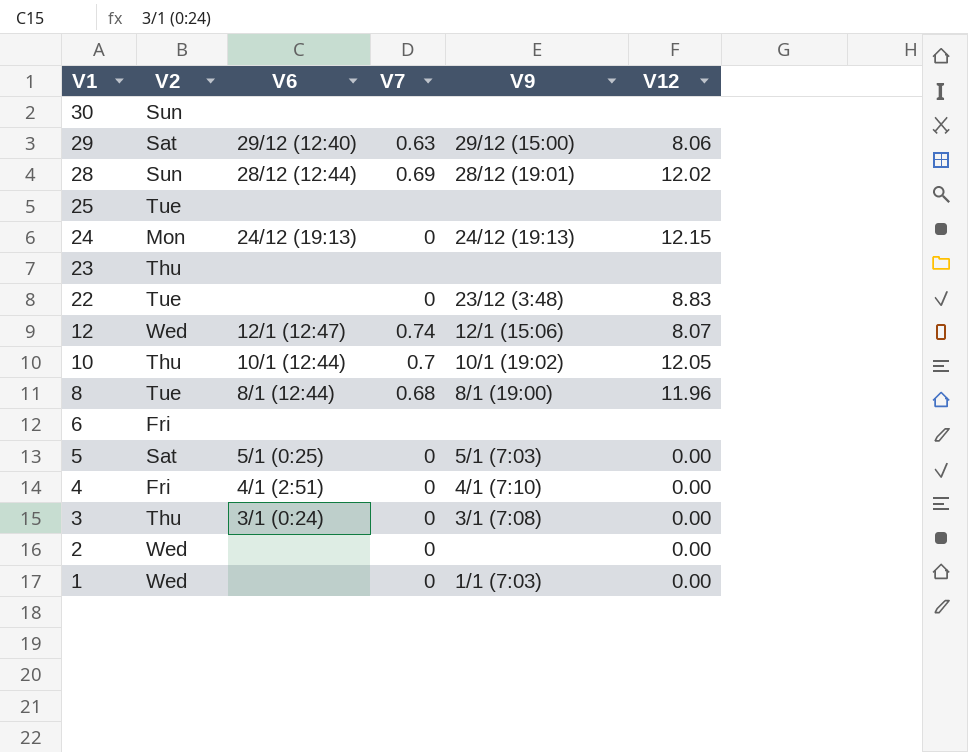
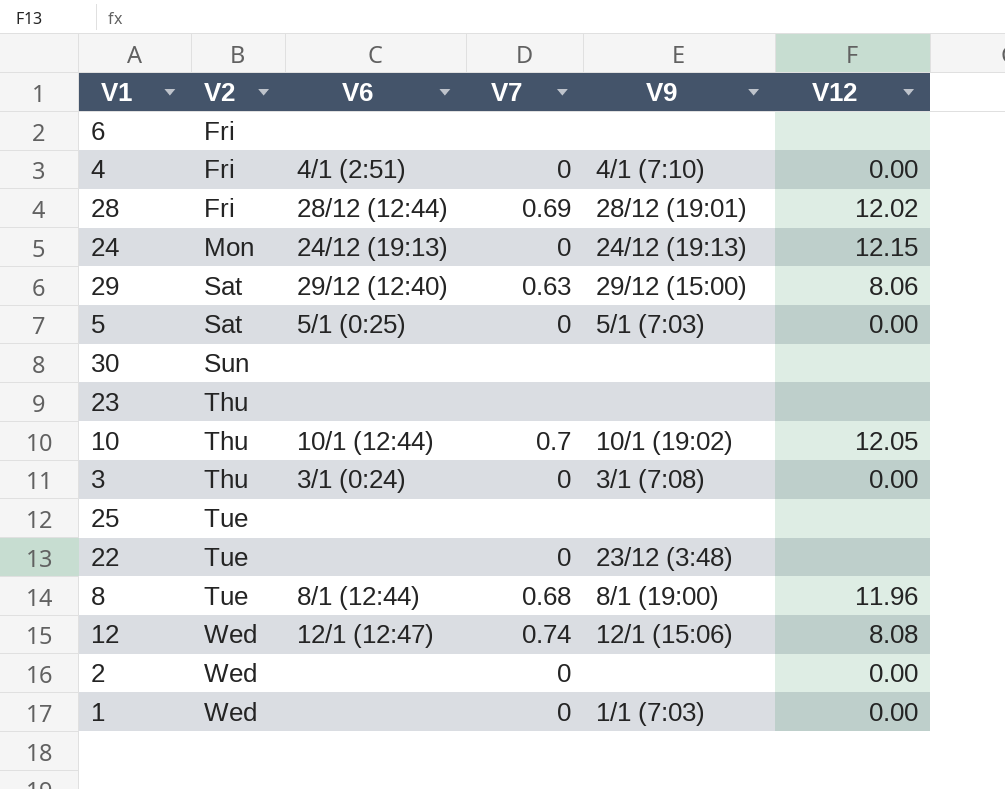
row order: V1 descending -> V2 ascending
28 | V2: Sun -> Fri
22 | V12: 8.83 -> none
12 | V12: 8.07 -> 8.08

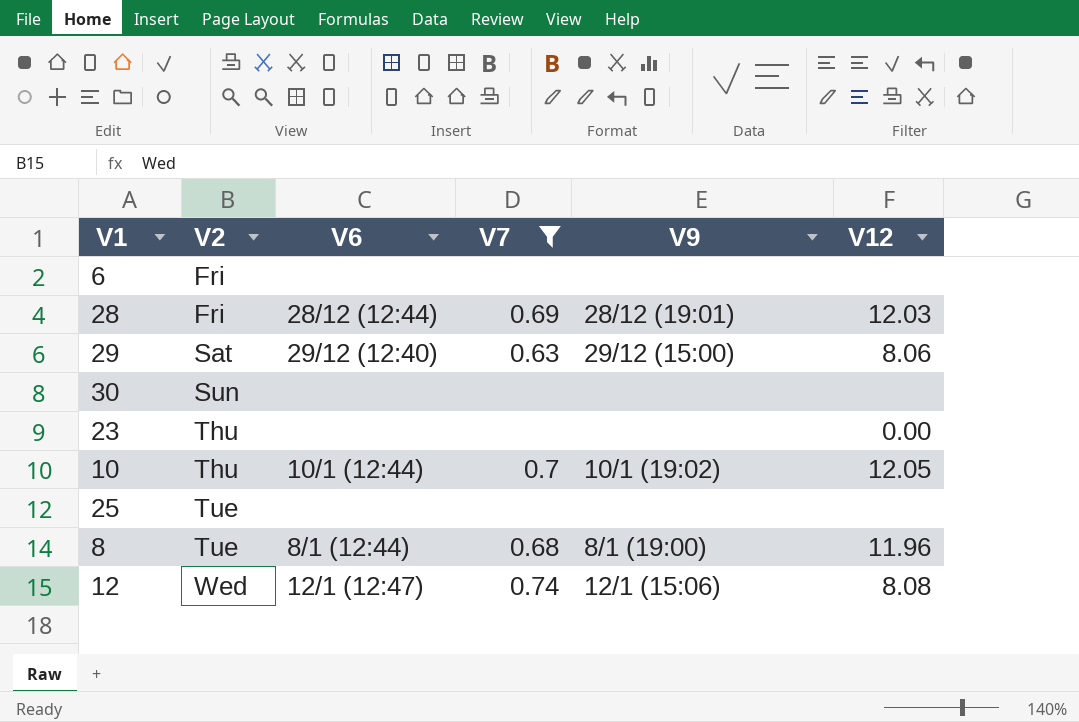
filter: none -> V7 != 0
28 | V12: 12.02 -> 12.03
23 | V12: none -> 0.00

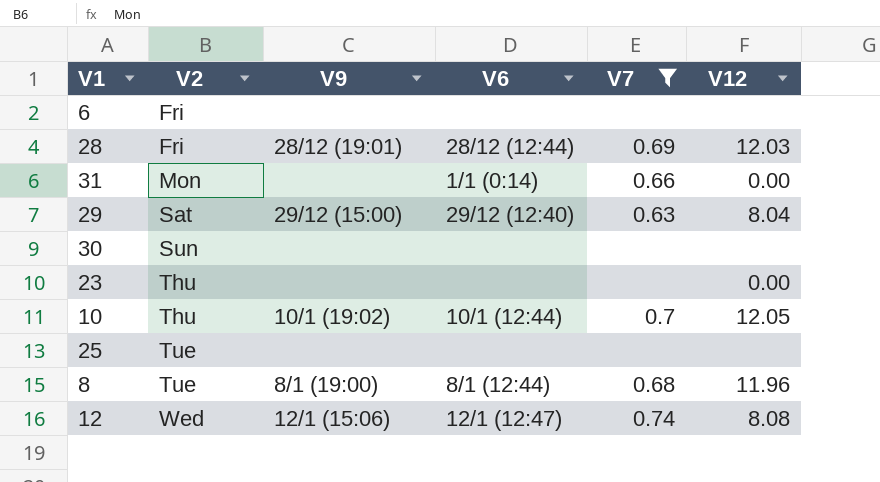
column V9 | position: 5 -> 3
row 31: none -> Mon | none | 1/1 (0:14) | 0.66 | 0.00
29 | V12: 8.06 -> 8.04

